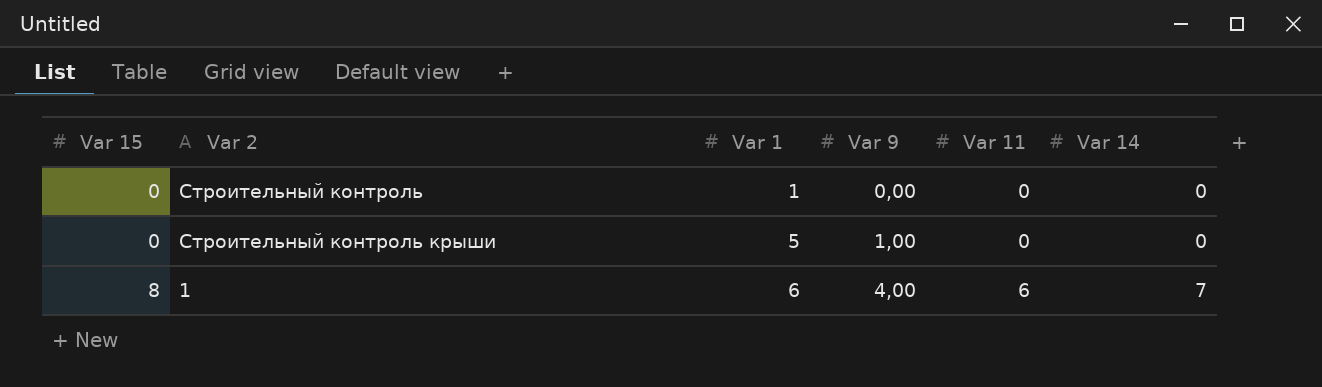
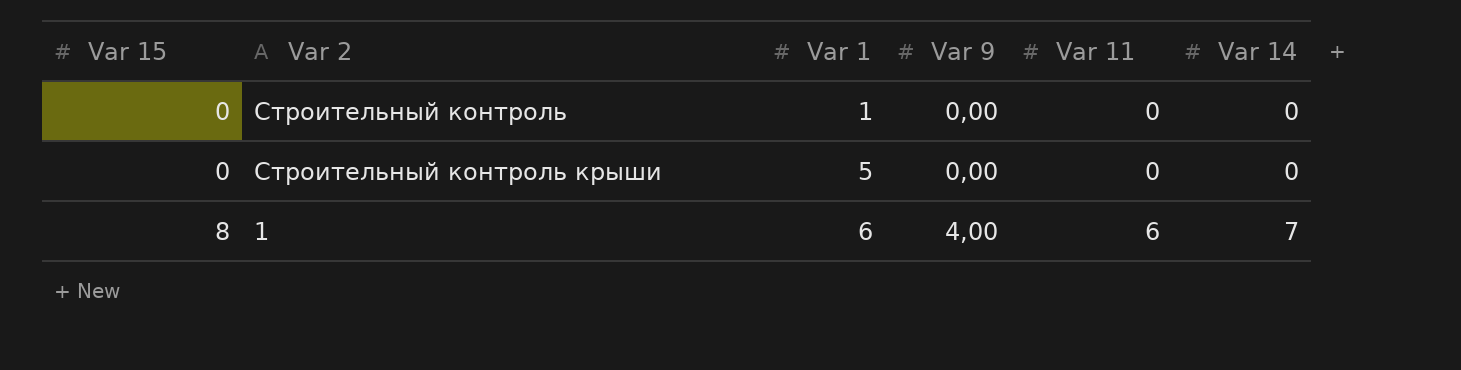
Строительный контроль крыши | Var 9: 1,00 -> 0,00

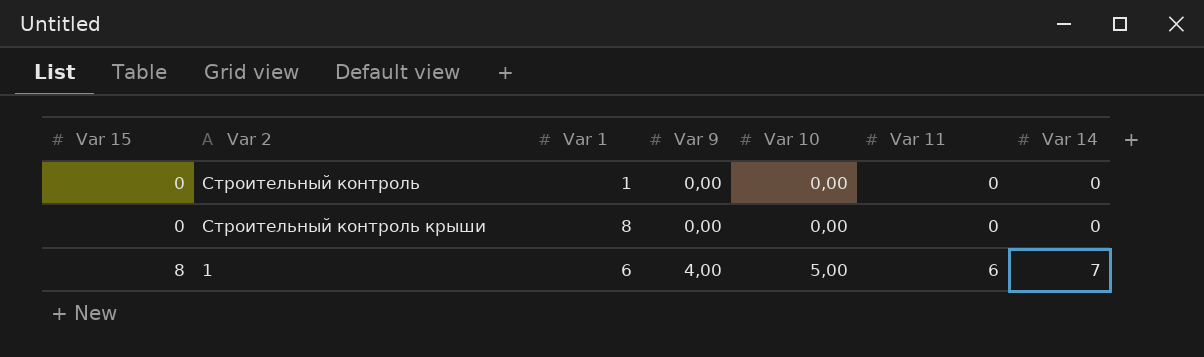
column Var 10 | position: none -> 5
Строительный контроль крыши | Var 1: 5 -> 8

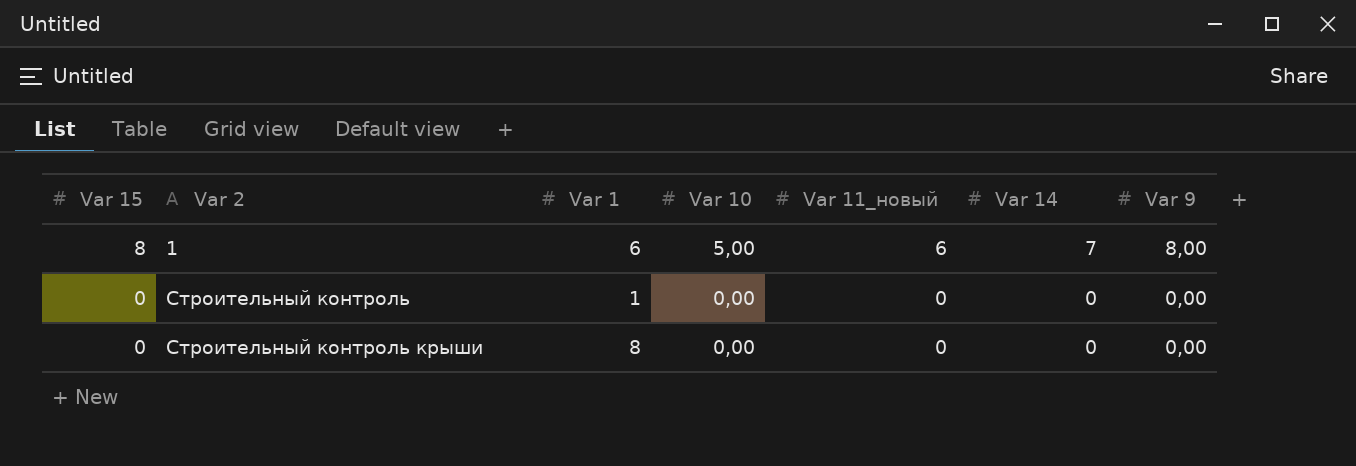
row order: Var 15 ascending -> Var 15 descending
column name: Var 11 -> Var 11_новый
column Var 9 | position: 4 -> 7
1 | Var 9: 4,00 -> 8,00

